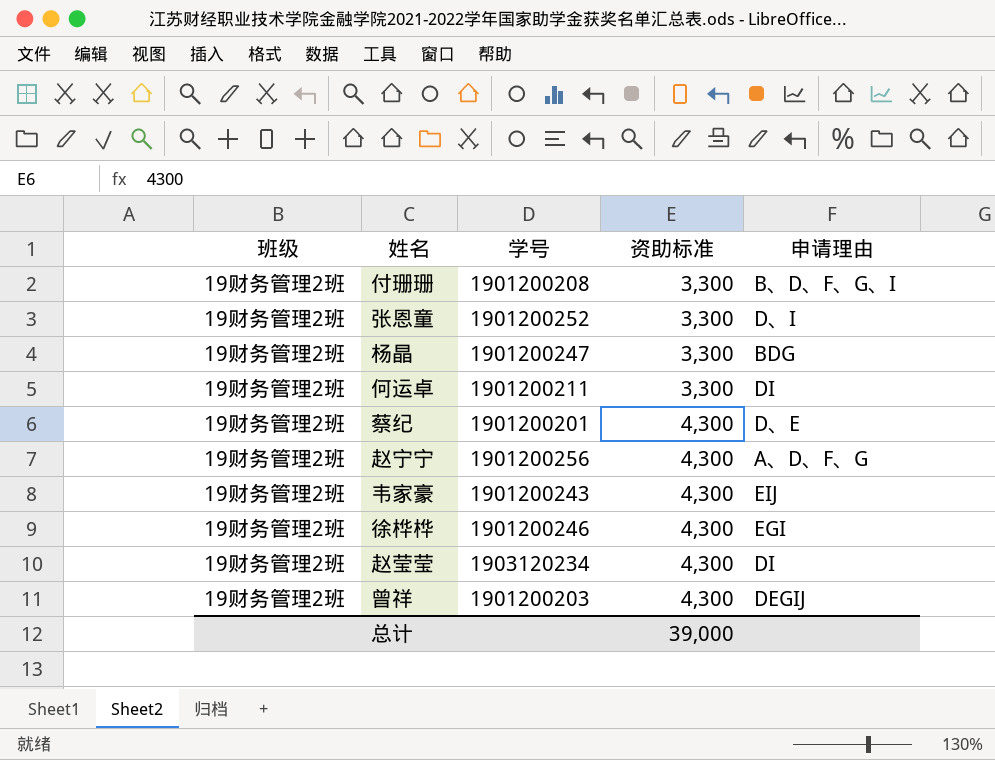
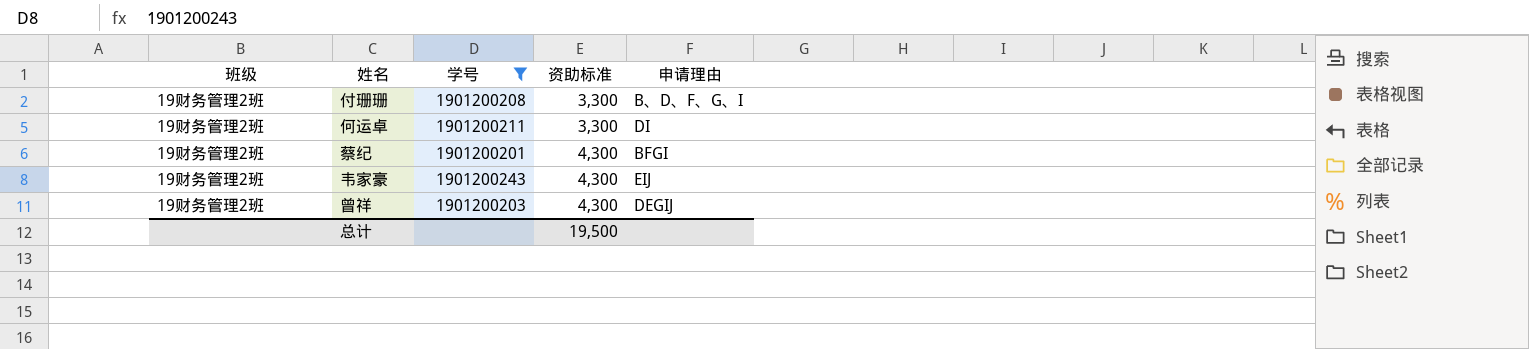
filter: none -> 学号 <= 1901200243
蔡纪 | 申请理由: D、E -> BFGI
总计 | 资助标准: 39,000 -> 19,500

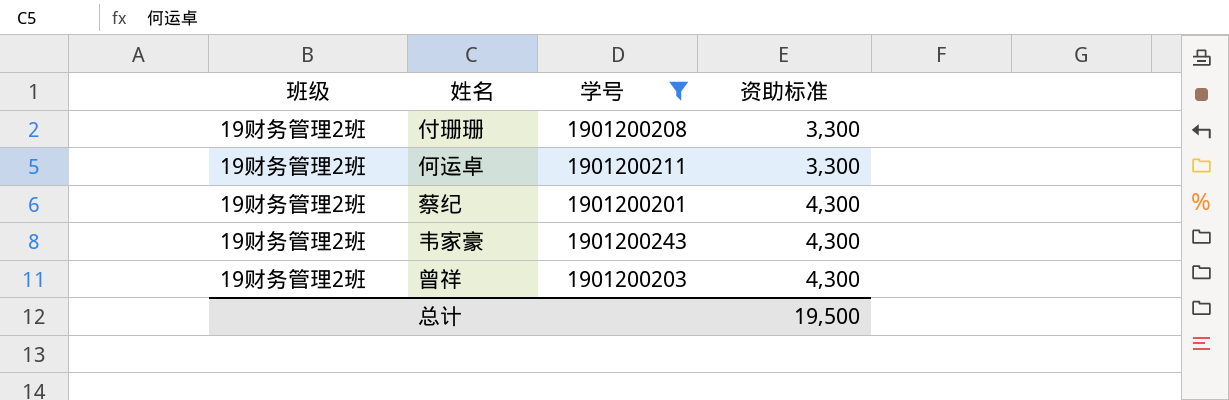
column 申请理由 | position: 5 -> none

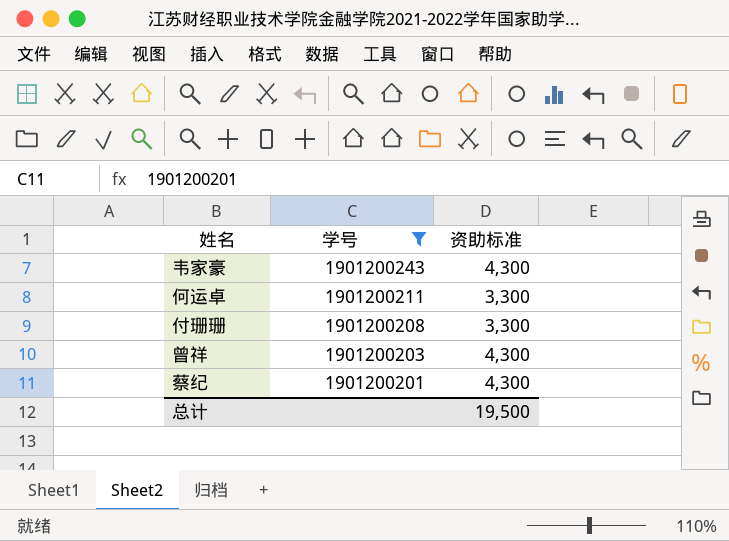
row order: 资助标准 ascending -> 学号 descending
column 班级 | position: 1 -> none

